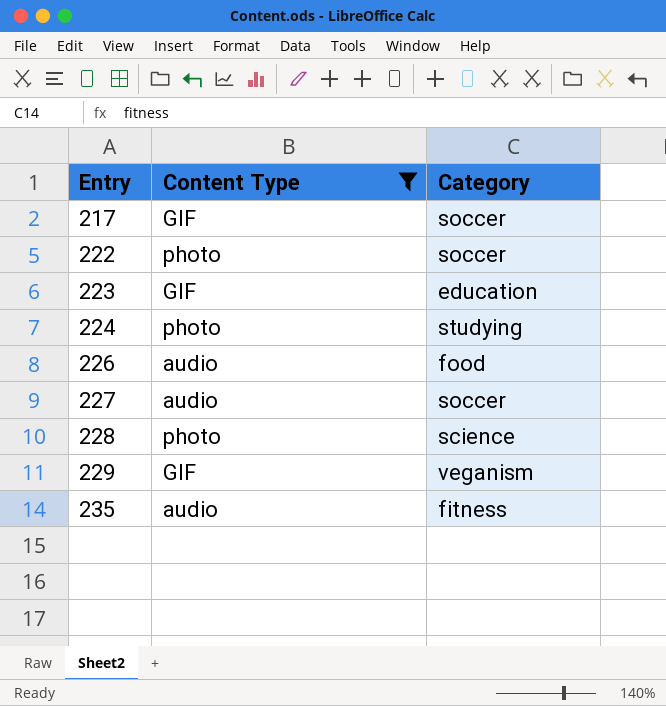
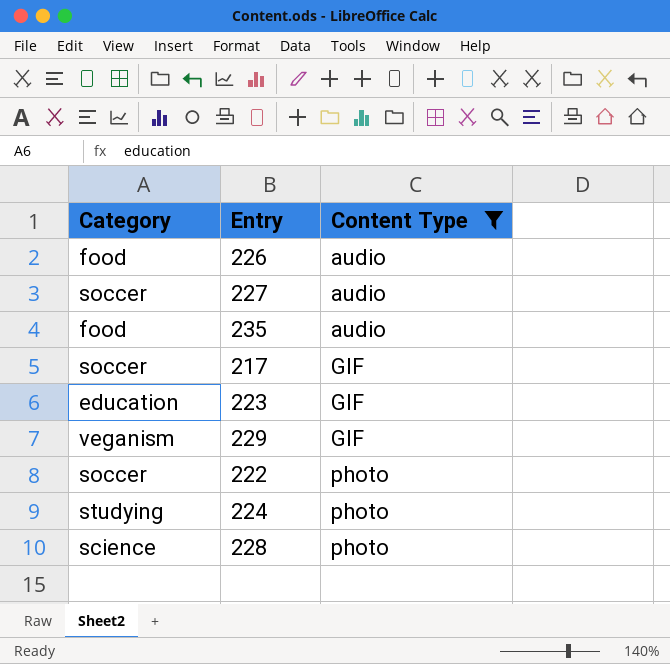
row order: Entry ascending -> Content Type ascending
column Category | position: 3 -> 1
235 | Category: fitness -> food

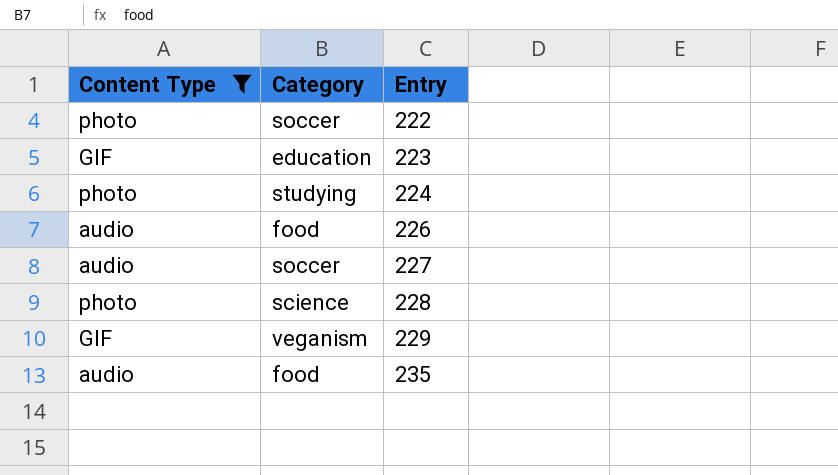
row order: Content Type ascending -> Entry ascending
column Content Type | position: 3 -> 1
row 217: soccer | GIF -> none

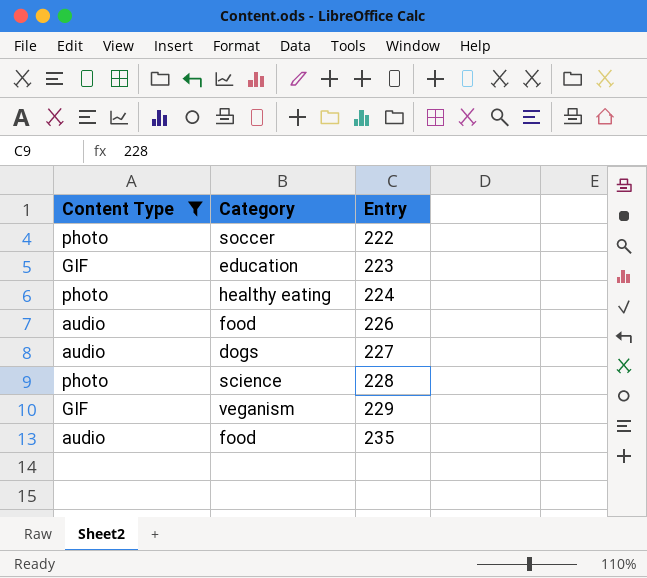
224 | Category: studying -> healthy eating
227 | Category: soccer -> dogs

